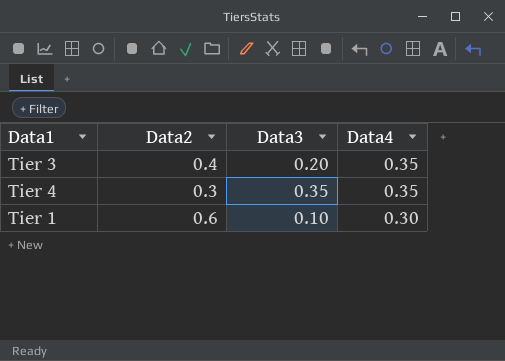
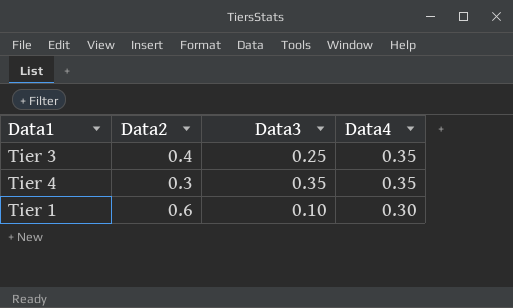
Tier 3 | Data3: 0.20 -> 0.25

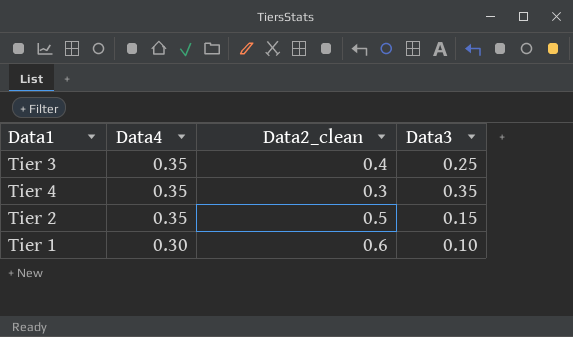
column Data4 | position: 4 -> 2
column name: Data2 -> Data2_clean
row Tier 2: none -> 0.35 | 0.5 | 0.15

